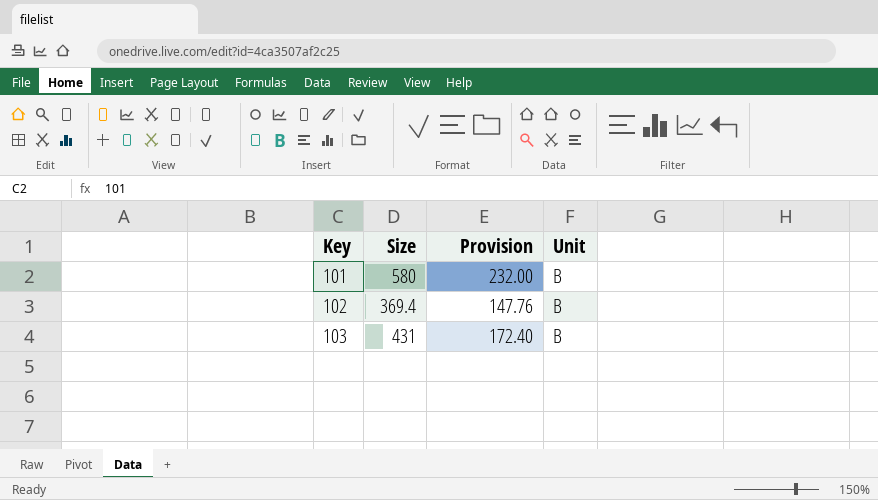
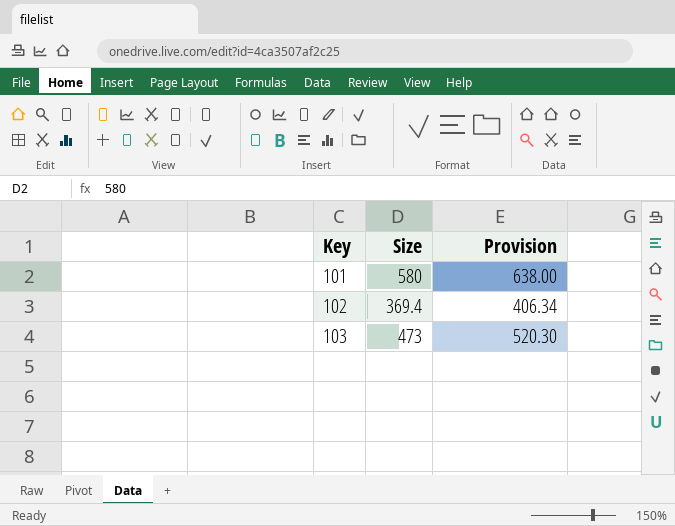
column Unit | position: 4 -> none
column Provision | formula: [Size] * 0.4 -> [Size] * 1.1
103 | Size: 431 -> 473

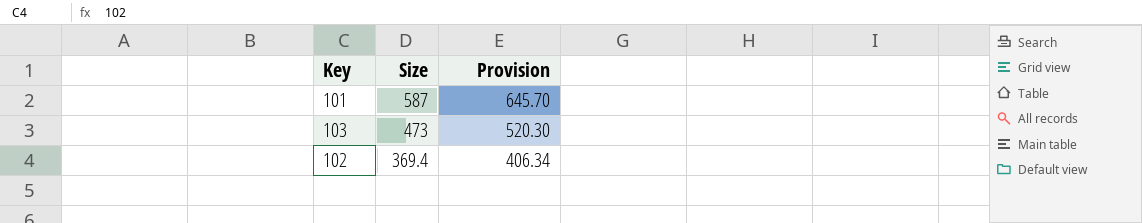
row order: Key ascending -> Size descending
101 | Size: 580 -> 587
101 | Provision: 638.00 -> 645.70

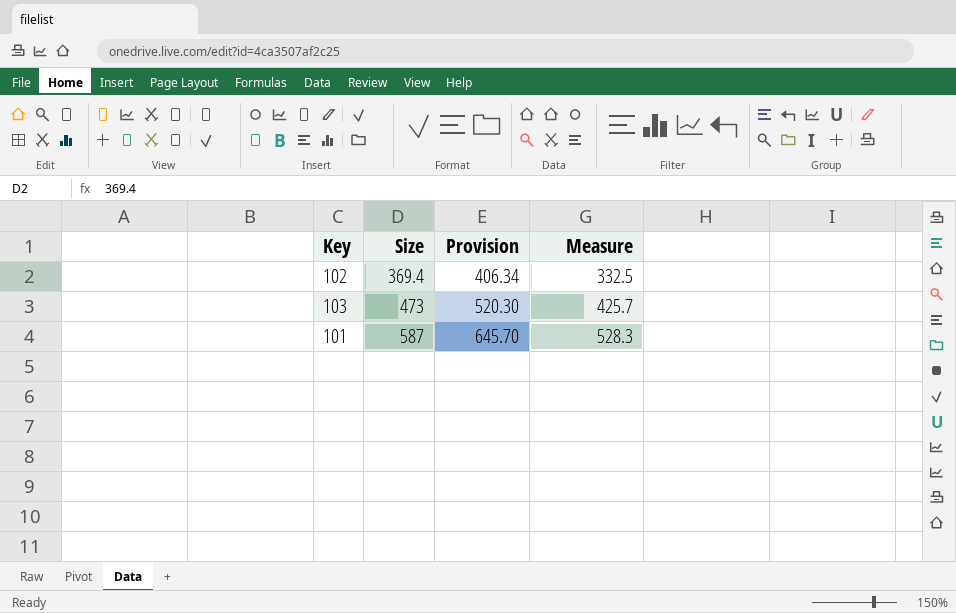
row order: Size descending -> Size ascending
column Measure | formula: none -> [Size] * 0.9

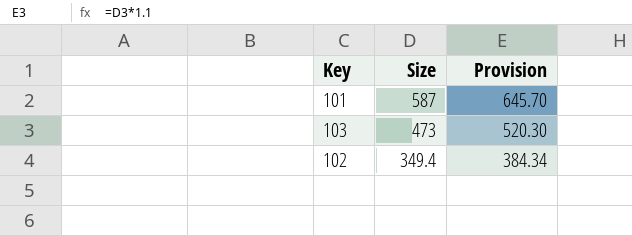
row order: Size ascending -> Size descending
column Measure | formula: [Size] * 0.9 -> none
102 | Size: 369.4 -> 349.4
102 | Provision: 406.34 -> 384.34

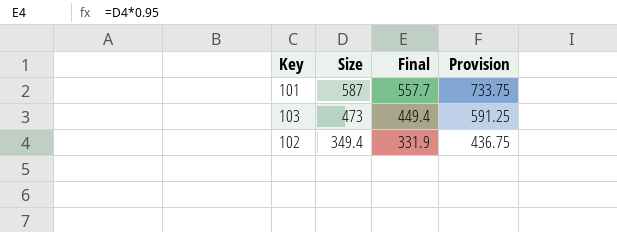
column Final | formula: none -> [Size] * 0.95
column Provision | formula: [Size] * 1.1 -> [Size] * 1.25

